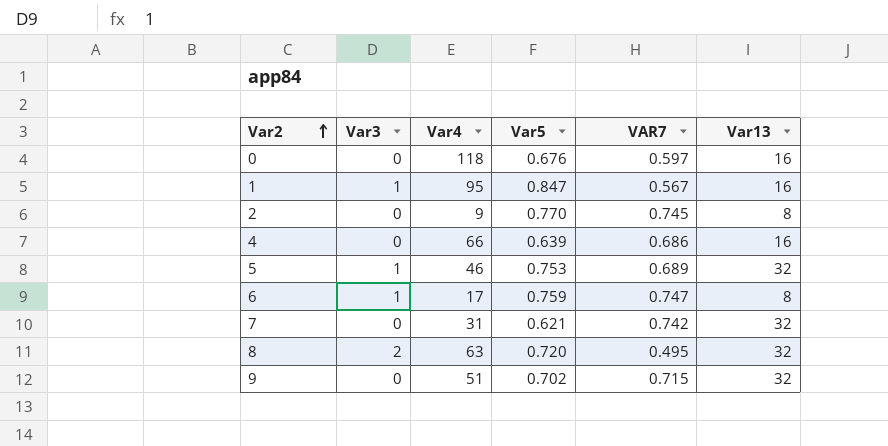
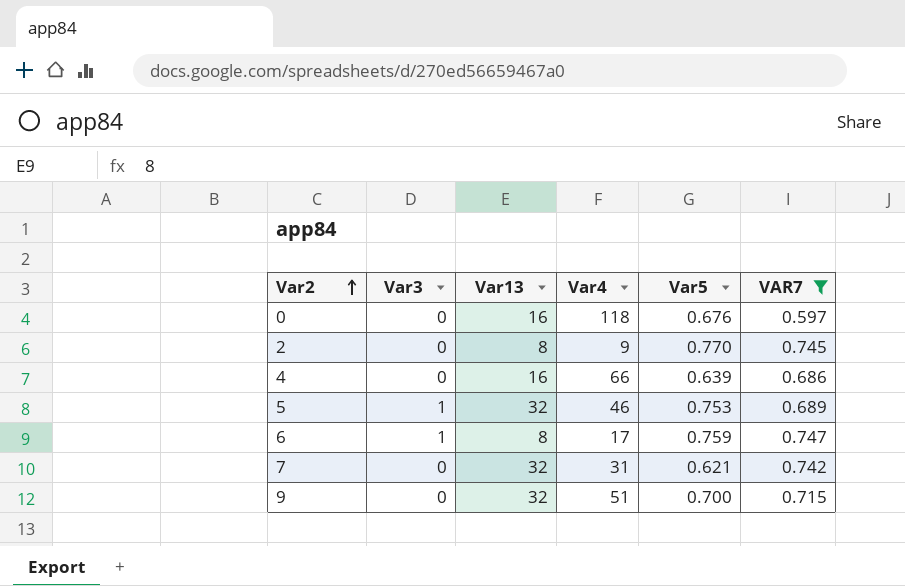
filter: none -> VAR7 >= 0.597
column Var13 | position: 6 -> 3
9 | Var5: 0.702 -> 0.700

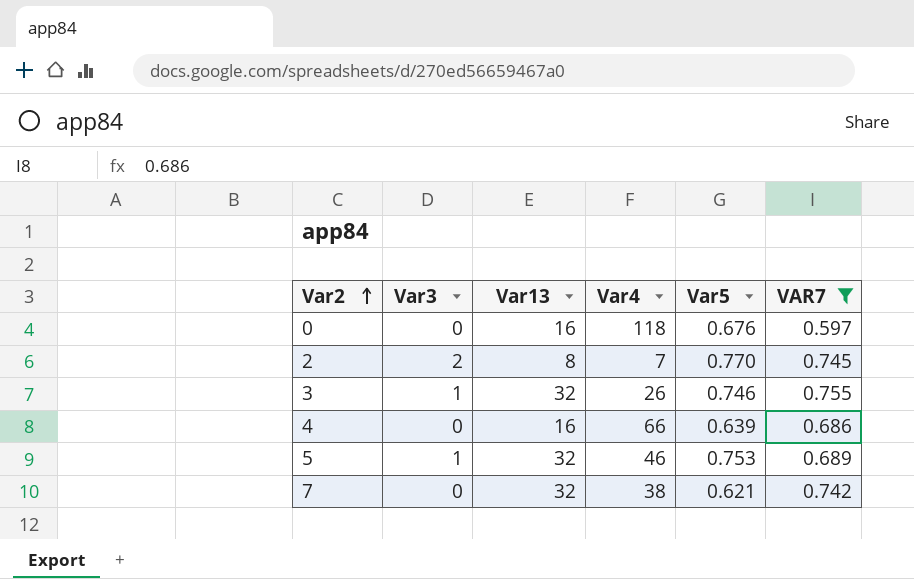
row 6: 1 | 8 | 17 | 0.759 | 0.747 -> none
row 9: 0 | 32 | 51 | 0.700 | 0.715 -> none
2 | Var3: 0 -> 2
2 | Var4: 9 -> 7
row 3: none -> 1 | 32 | 26 | 0.746 | 0.755
7 | Var4: 31 -> 38

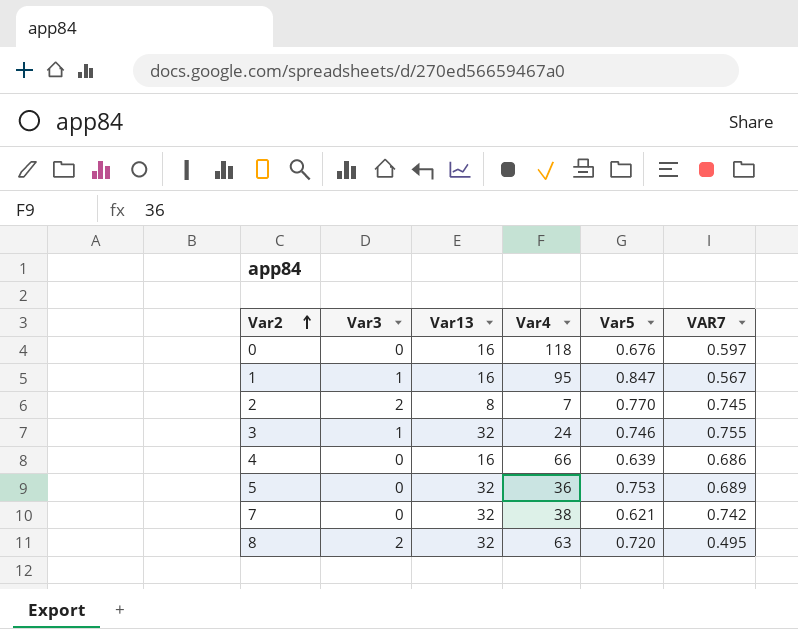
filter: VAR7 >= 0.597 -> none
3 | Var4: 26 -> 24
5 | Var3: 1 -> 0
5 | Var4: 46 -> 36

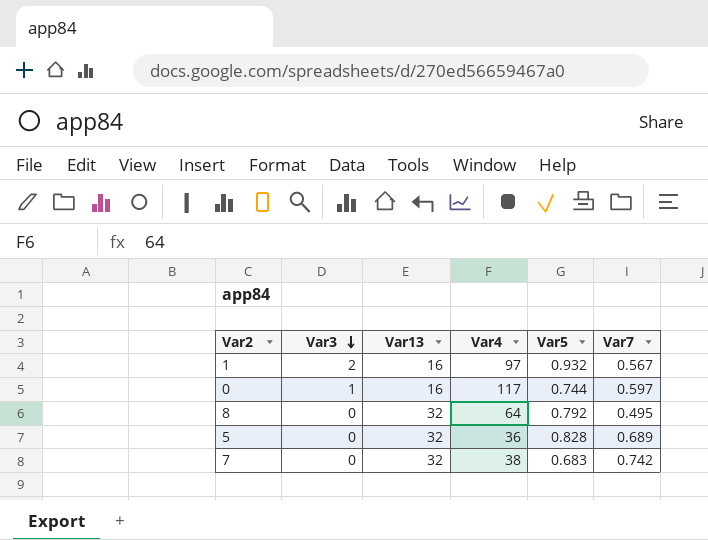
row order: Var2 ascending -> Var3 descending
column name: VAR7 -> Var7
row 2: 2 | 8 | 7 | 0.770 | 0.745 -> none
row 3: 1 | 32 | 24 | 0.746 | 0.755 -> none
row 4: 0 | 16 | 66 | 0.639 | 0.686 -> none
1 | Var3: 1 -> 2
1 | Var4: 95 -> 97
1 | Var5: 0.847 -> 0.932
0 | Var3: 0 -> 1
0 | Var4: 118 -> 117
0 | Var5: 0.676 -> 0.744
8 | Var3: 2 -> 0
8 | Var4: 63 -> 64
8 | Var5: 0.720 -> 0.792
5 | Var5: 0.753 -> 0.828
7 | Var5: 0.621 -> 0.683

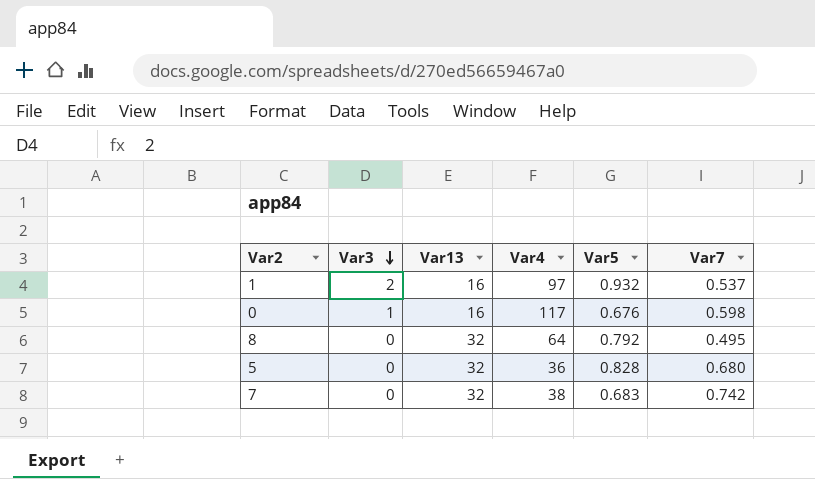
1 | Var7: 0.567 -> 0.537
0 | Var5: 0.744 -> 0.676
0 | Var7: 0.597 -> 0.598
5 | Var7: 0.689 -> 0.680

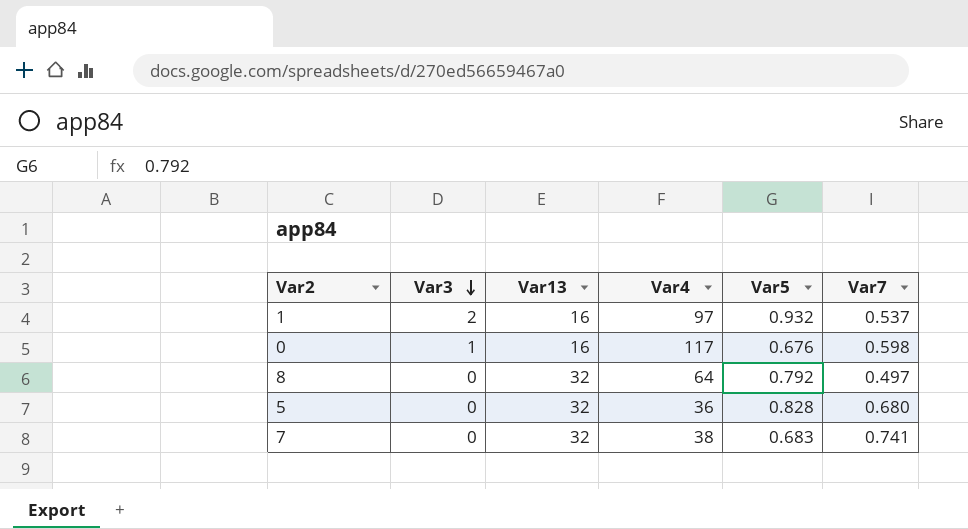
8 | Var7: 0.495 -> 0.497
7 | Var7: 0.742 -> 0.741

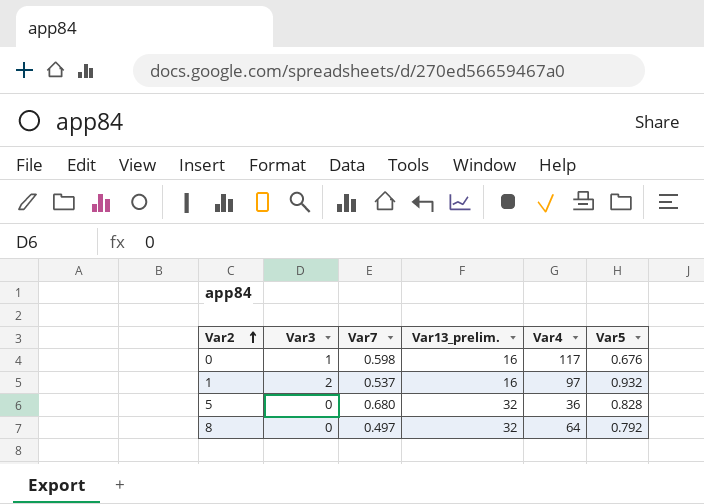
row order: Var3 descending -> Var2 ascending
column Var7 | position: 6 -> 3
column name: Var13 -> Var13_prelim.
row 7: 0 | 32 | 38 | 0.683 | 0.741 -> none

